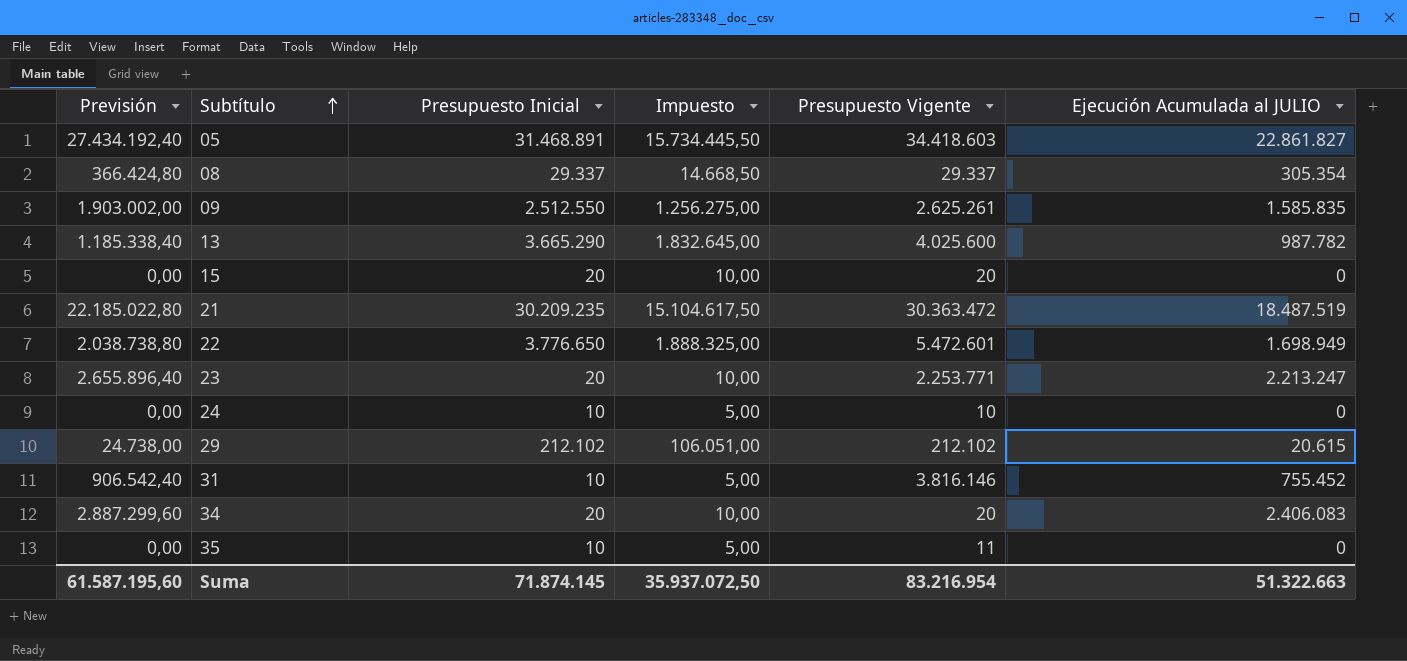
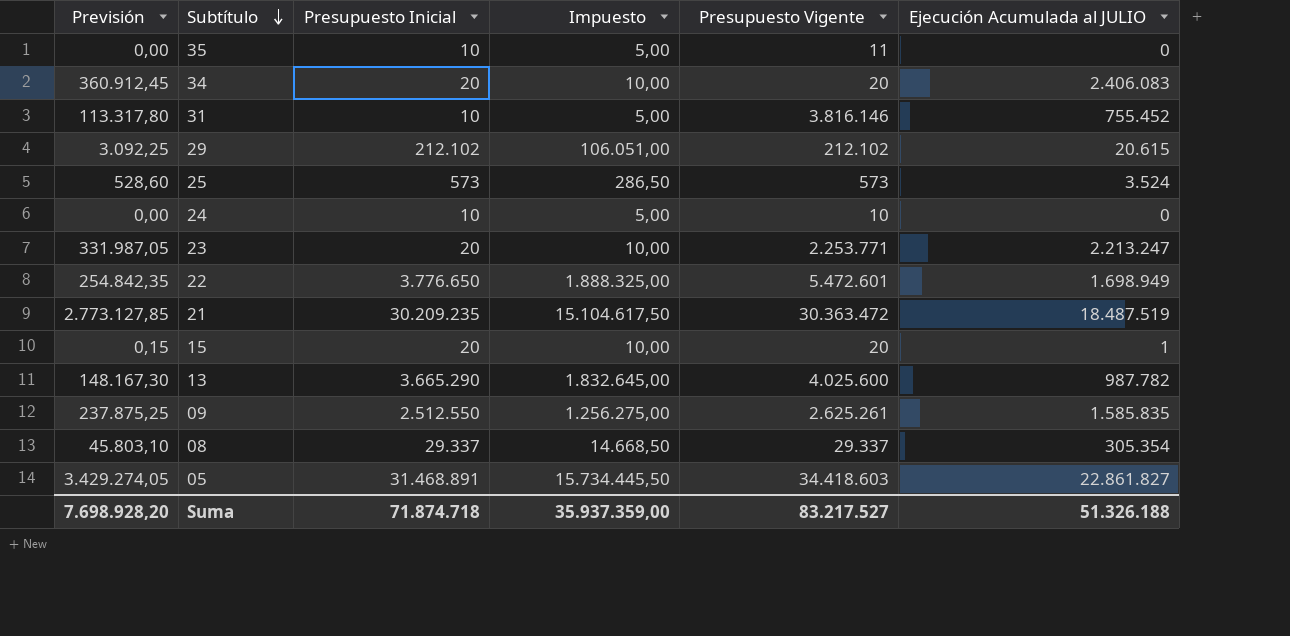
row order: Subtítulo ascending -> Subtítulo descending
column Previsión | formula: [Ejecución Acumulada al JULIO] * 1,2 -> [Ejecución Acumulada al JULIO] * 0,15
row 25: none -> 528,60 | 573 | 286,50 | 573 | 3.524
15 | Ejecución Acumulada al JULIO: 0 -> 1
Suma | Previsión: 61.587.195,60 -> 7.698.928,20
Suma | Presupuesto Inicial: 71.874.145 -> 71.874.718
Suma | Impuesto: 35.937.072,50 -> 35.937.359,00
Suma | Presupuesto Vigente: 83.216.954 -> 83.217.527
Suma | Ejecución Acumulada al JULIO: 51.322.663 -> 51.326.188

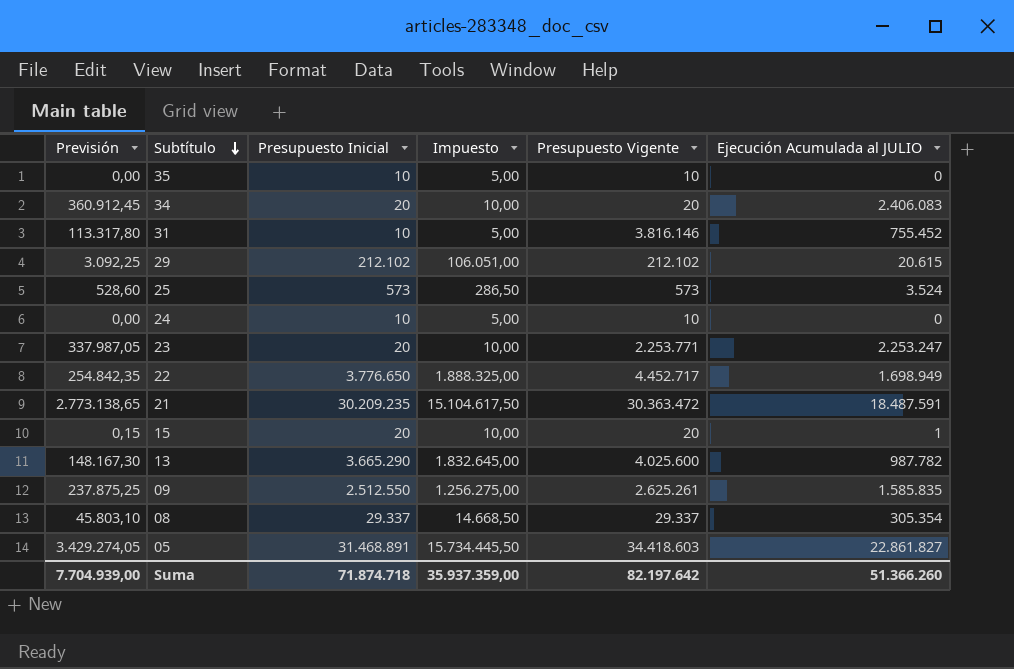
35 | Presupuesto Vigente: 11 -> 10
23 | Previsión: 331.987,05 -> 337.987,05
23 | Ejecución Acumulada al JULIO: 2.213.247 -> 2.253.247
22 | Presupuesto Vigente: 5.472.601 -> 4.452.717
21 | Previsión: 2.773.127,85 -> 2.773.138,65
21 | Ejecución Acumulada al JULIO: 18.487.519 -> 18.487.591
Suma | Previsión: 7.698.928,20 -> 7.704.939,00
Suma | Presupuesto Vigente: 83.217.527 -> 82.197.642
Suma | Ejecución Acumulada al JULIO: 51.326.188 -> 51.366.260

